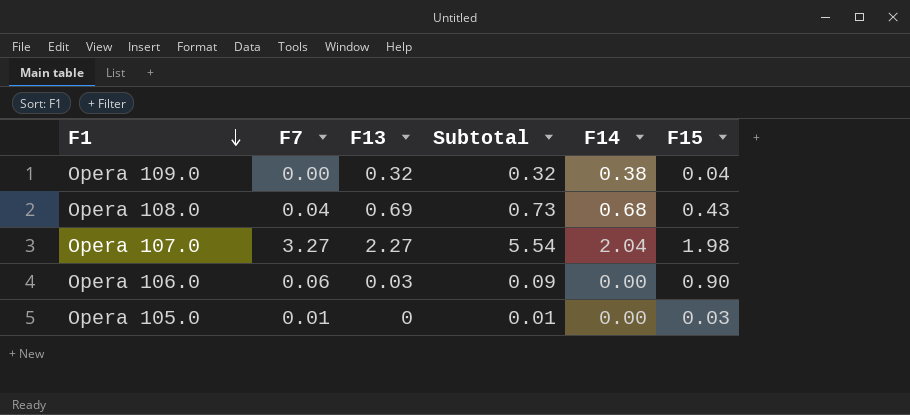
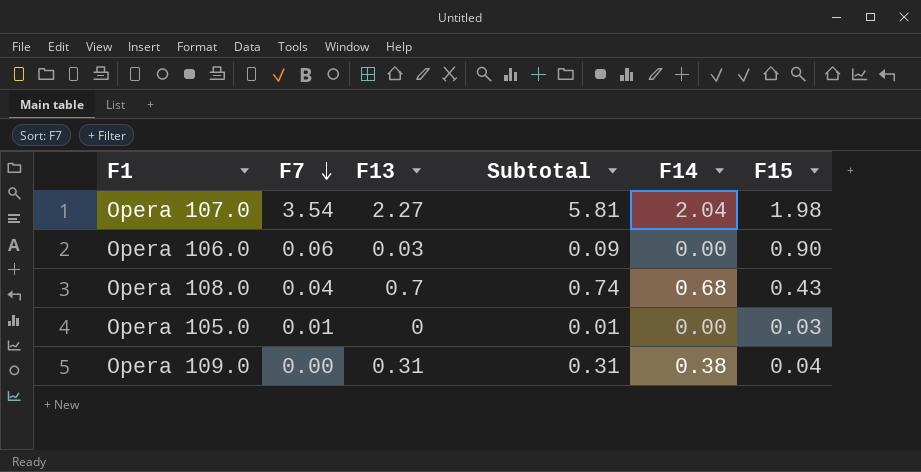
row order: F1 descending -> F7 descending
Opera 107.0 | F7: 3.27 -> 3.54
Opera 107.0 | Subtotal: 5.54 -> 5.81
Opera 108.0 | F13: 0.69 -> 0.7
Opera 108.0 | Subtotal: 0.73 -> 0.74
Opera 109.0 | F13: 0.32 -> 0.31
Opera 109.0 | Subtotal: 0.32 -> 0.31

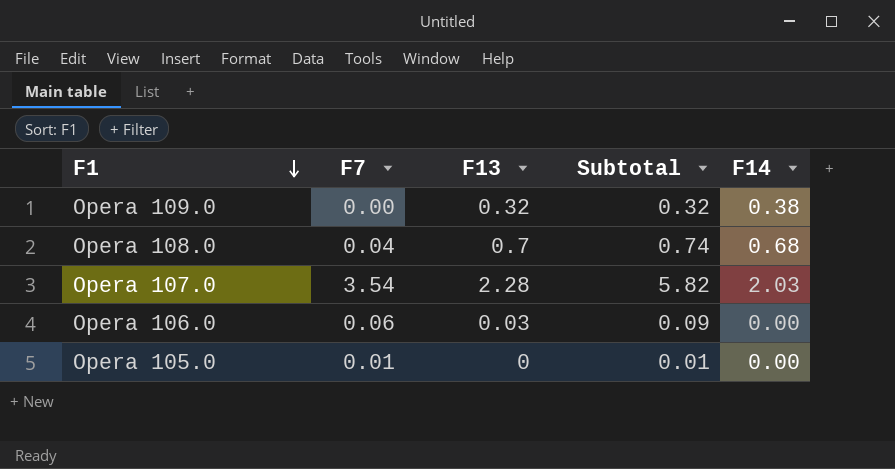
row order: F7 descending -> F1 descending
column F15 | position: 6 -> none
Opera 109.0 | F13: 0.31 -> 0.32
Opera 109.0 | Subtotal: 0.31 -> 0.32
Opera 107.0 | F13: 2.27 -> 2.28
Opera 107.0 | Subtotal: 5.81 -> 5.82
Opera 107.0 | F14: 2.04 -> 2.03

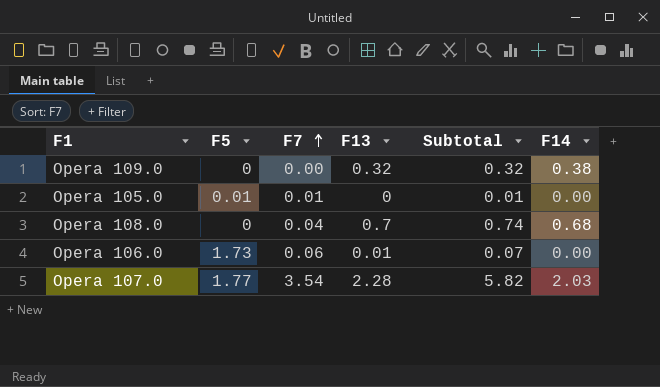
row order: F1 descending -> F7 ascending
column F5 | position: none -> 2
Opera 106.0 | F13: 0.03 -> 0.01
Opera 106.0 | Subtotal: 0.09 -> 0.07

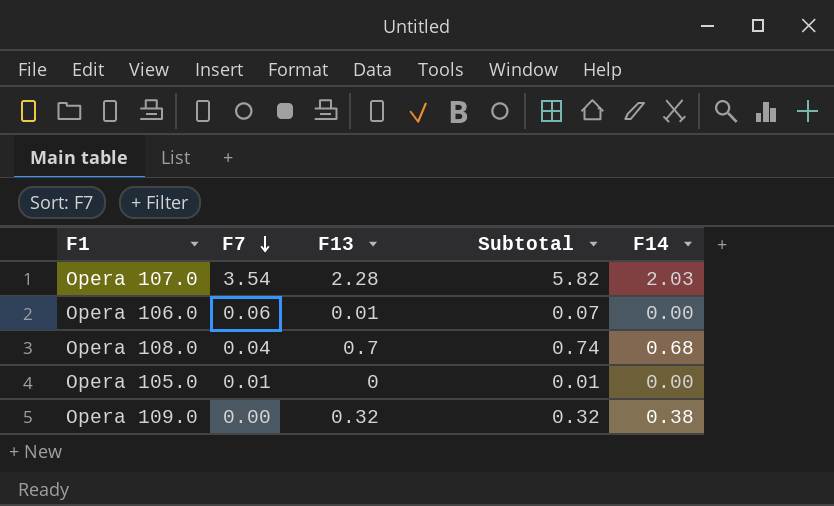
row order: F7 ascending -> F7 descending
column F5 | position: 2 -> none

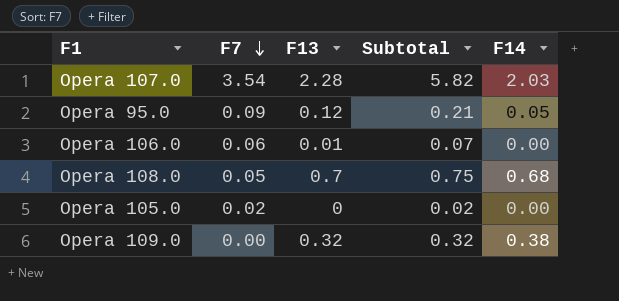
row Opera 95.0: none -> 0.09 | 0.12 | 0.21 | 0.05
Opera 108.0 | F7: 0.04 -> 0.05
Opera 108.0 | Subtotal: 0.74 -> 0.75
Opera 105.0 | F7: 0.01 -> 0.02
Opera 105.0 | Subtotal: 0.01 -> 0.02

